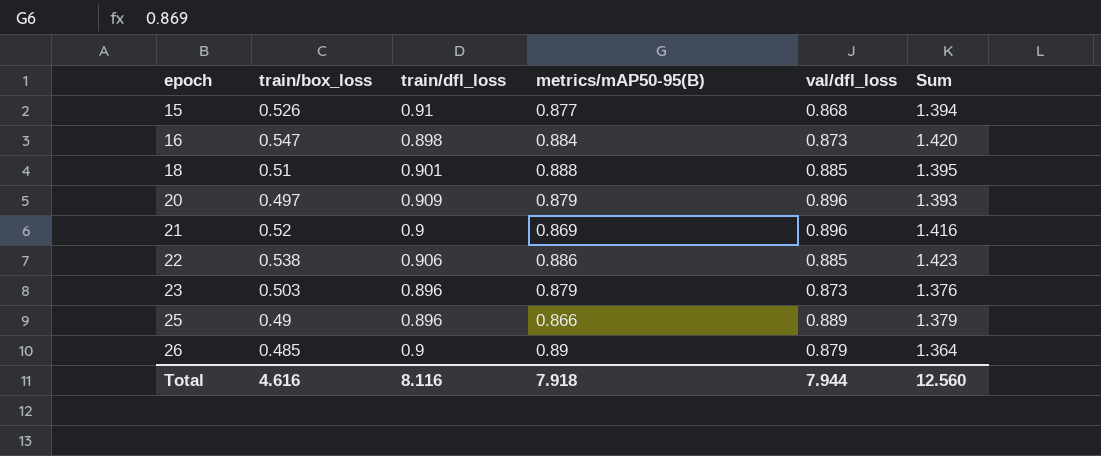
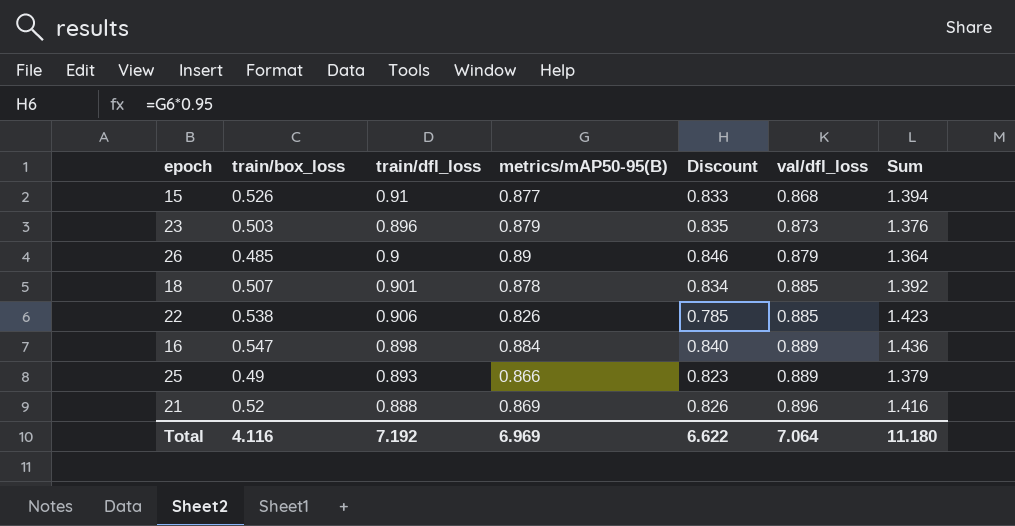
row order: epoch ascending -> val/dfl_loss ascending
column Discount | formula: none -> [metrics/mAP50-95(B)] * 0.95
row 20: 0.497 | 0.909 | 0.879 | 0.896 | 1.393 -> none
18 | train/box_loss: 0.51 -> 0.507
18 | metrics/mAP50-95(B): 0.888 -> 0.878
18 | Sum: 1.395 -> 1.392
22 | metrics/mAP50-95(B): 0.886 -> 0.826
16 | val/dfl_loss: 0.873 -> 0.889
16 | Sum: 1.420 -> 1.436
25 | train/dfl_loss: 0.896 -> 0.893
21 | train/dfl_loss: 0.9 -> 0.888
Total | train/box_loss: 4.616 -> 4.116
Total | train/dfl_loss: 8.116 -> 7.192
Total | metrics/mAP50-95(B): 7.918 -> 6.969
Total | val/dfl_loss: 7.944 -> 7.064
Total | Sum: 12.560 -> 11.180

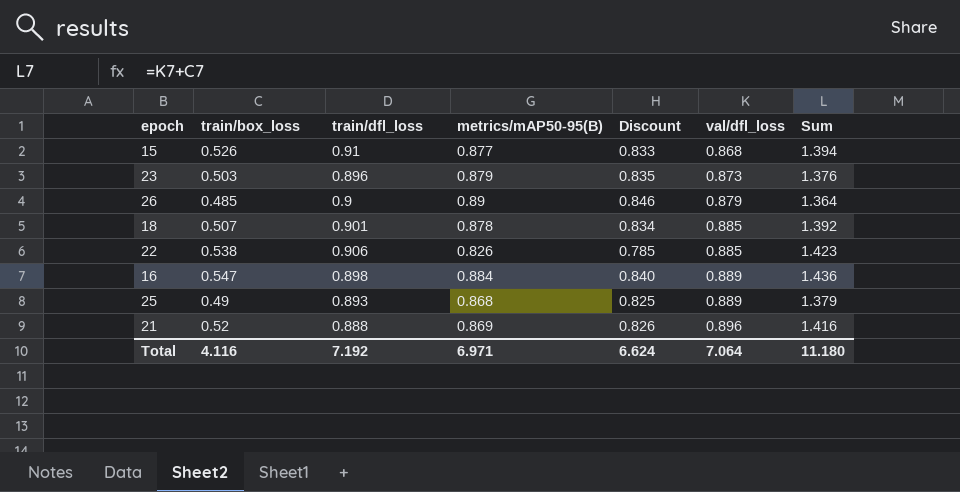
25 | metrics/mAP50-95(B): 0.866 -> 0.868
25 | Discount: 0.823 -> 0.825
Total | metrics/mAP50-95(B): 6.969 -> 6.971
Total | Discount: 6.622 -> 6.624

